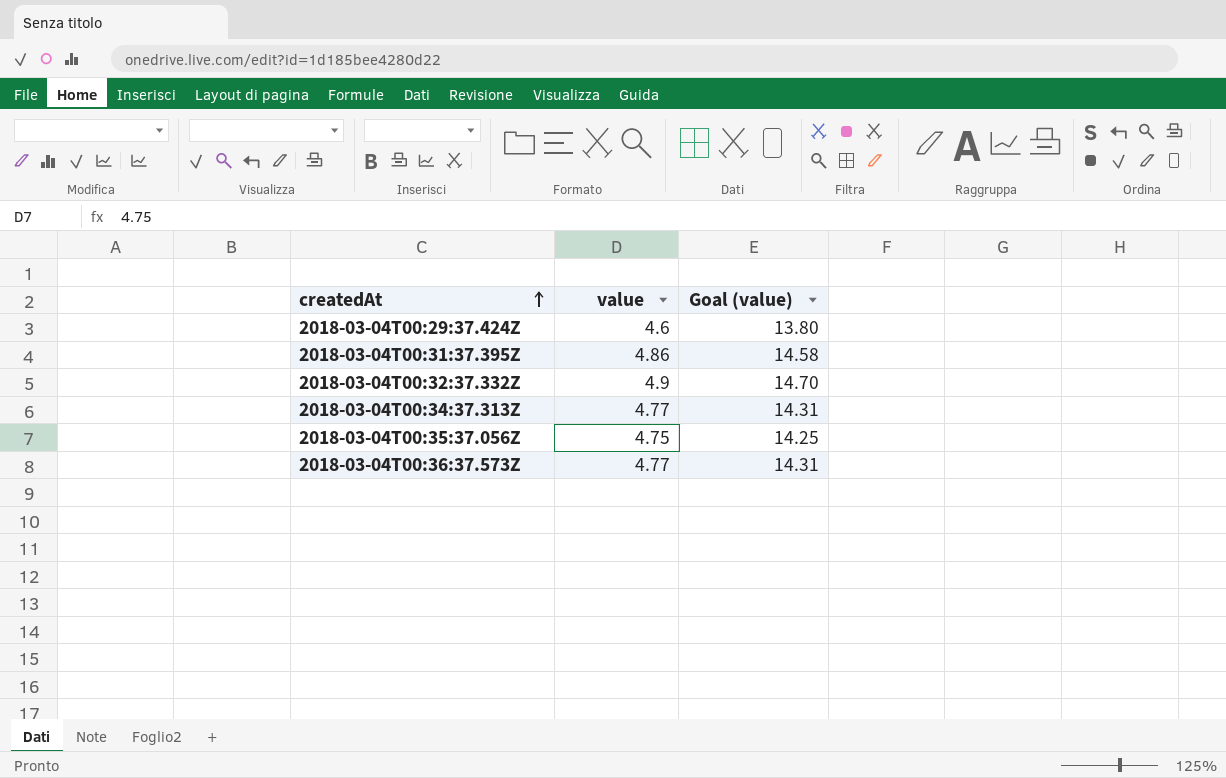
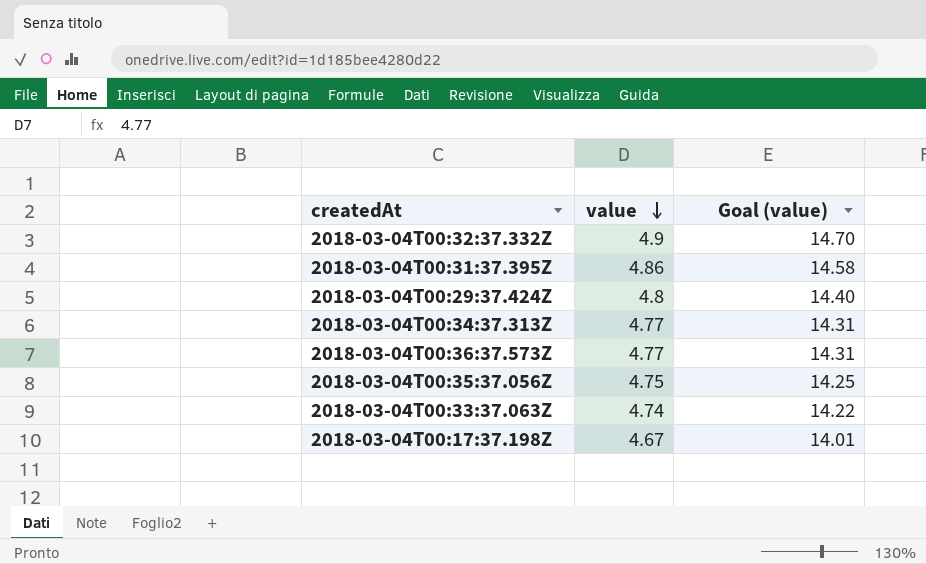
row order: createdAt ascending -> value descending
2018-03-04T00:29:37.424Z | value: 4.6 -> 4.8
2018-03-04T00:29:37.424Z | Goal (value): 13.80 -> 14.40
row 2018-03-04T00:33:37.063Z: none -> 4.74 | 14.22
row 2018-03-04T00:17:37.198Z: none -> 4.67 | 14.01

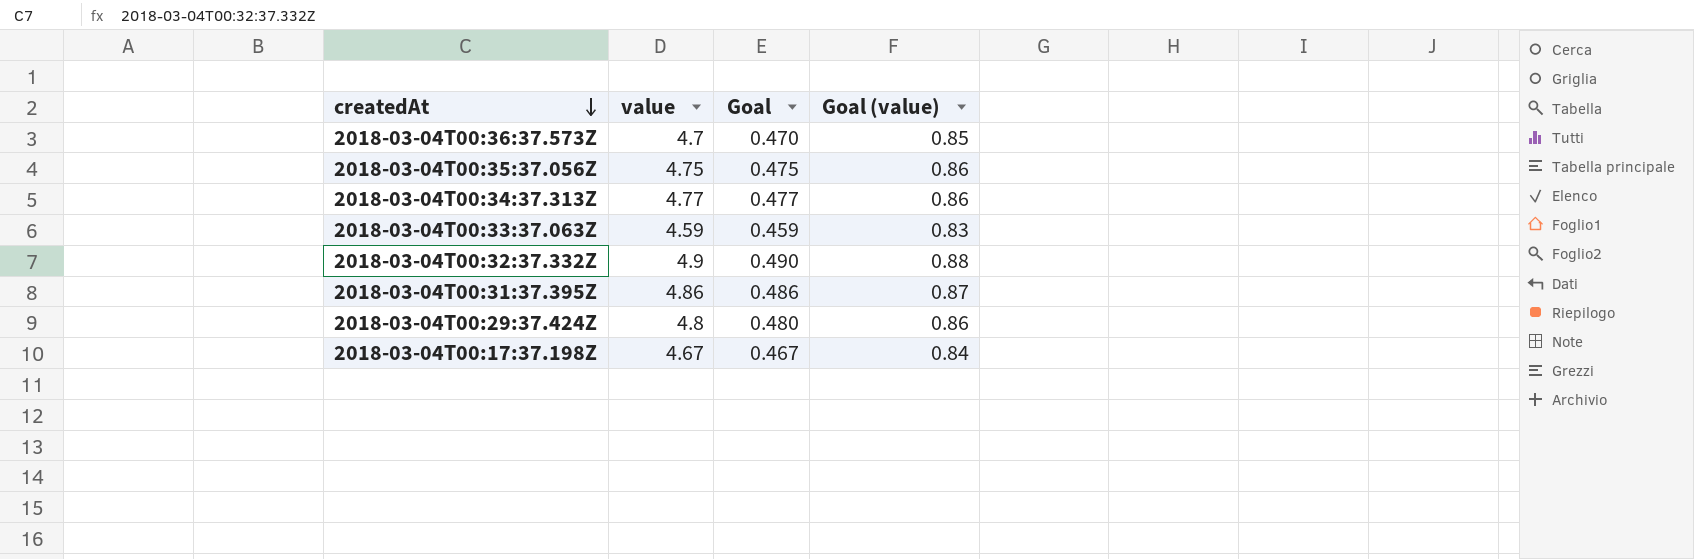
row order: value descending -> createdAt descending
column Goal | formula: none -> [value] * 0.1
column Goal (value) | formula: [value] * 3 -> [value] * 0.18
2018-03-04T00:36:37.573Z | value: 4.77 -> 4.7
2018-03-04T00:33:37.063Z | value: 4.74 -> 4.59

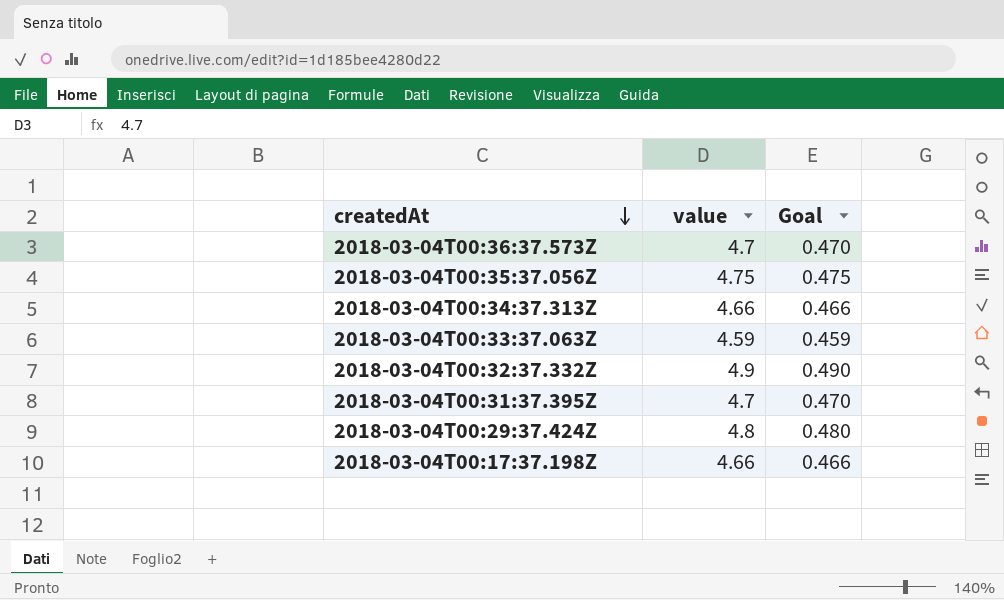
column Goal (value) | formula: [value] * 0.18 -> none
2018-03-04T00:34:37.313Z | value: 4.77 -> 4.66
2018-03-04T00:34:37.313Z | Goal: 0.477 -> 0.466
2018-03-04T00:31:37.395Z | value: 4.86 -> 4.7
2018-03-04T00:31:37.395Z | Goal: 0.486 -> 0.470
2018-03-04T00:17:37.198Z | value: 4.67 -> 4.66
2018-03-04T00:17:37.198Z | Goal: 0.467 -> 0.466

